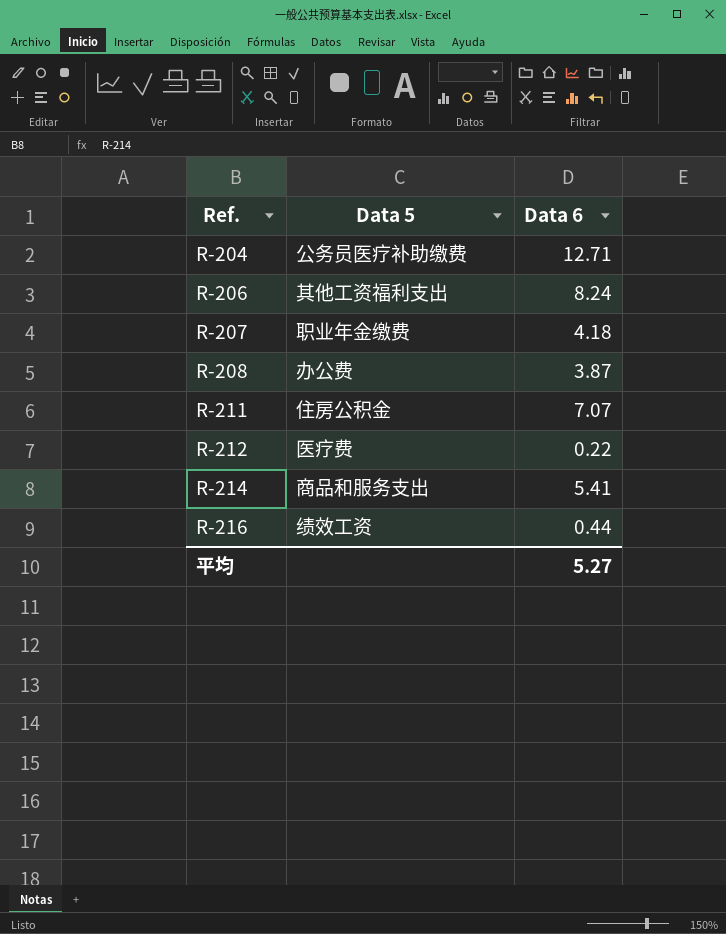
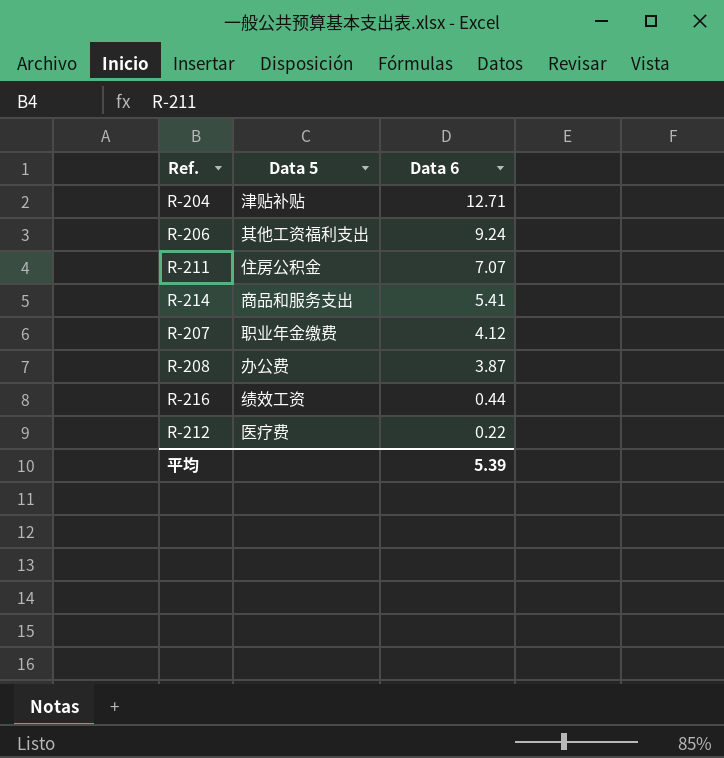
row order: Ref. ascending -> Data 6 descending
R-204 | Data 5: 公务员医疗补助缴费 -> 津贴补贴
R-206 | Data 6: 8.24 -> 9.24
R-207 | Data 6: 4.18 -> 4.12
平均 | Data 6: 5.27 -> 5.39

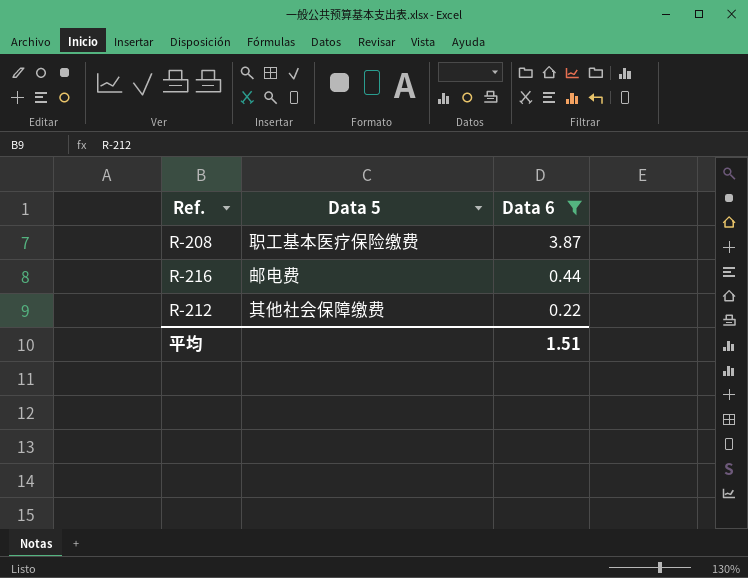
filter: none -> Data 6 <= 3.87
R-208 | Data 5: 办公费 -> 职工基本医疗保险缴费
R-216 | Data 5: 绩效工资 -> 邮电费
R-212 | Data 5: 医疗费 -> 其他社会保障缴费
平均 | Data 6: 5.39 -> 1.51

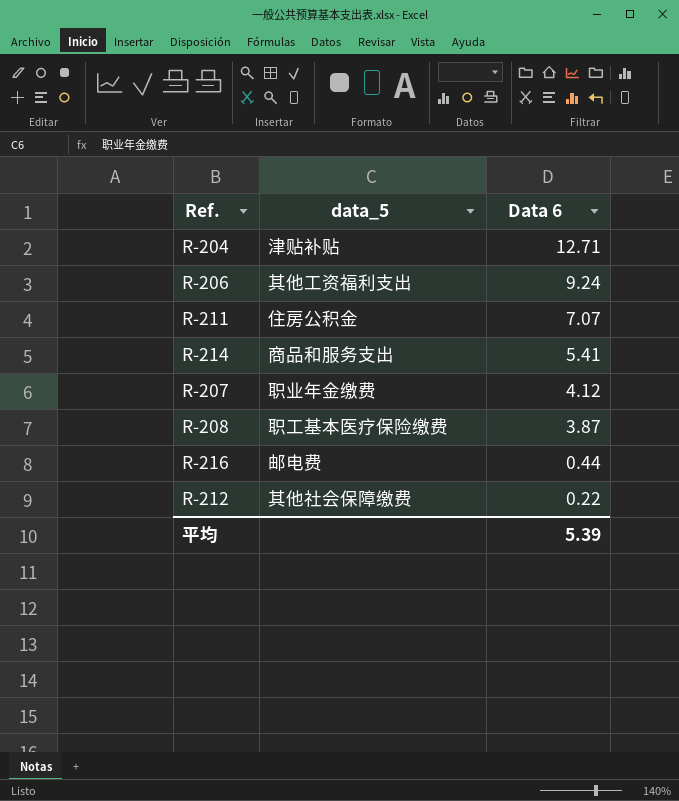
filter: Data 6 <= 3.87 -> none
column name: Data 5 -> data_5
平均 | Data 6: 1.51 -> 5.39

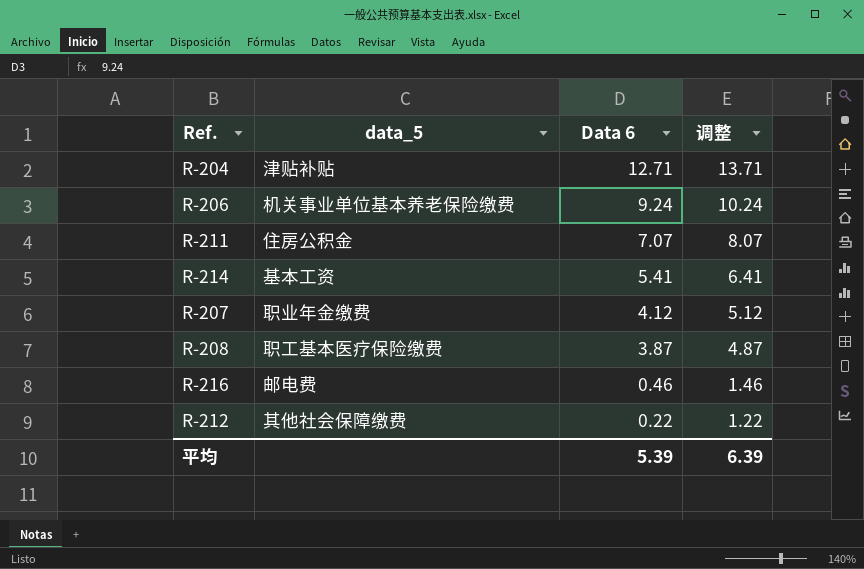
column 调整 | formula: none -> [Data 6] + 1
R-206 | data_5: 其他工资福利支出 -> 机关事业单位基本养老保险缴费
R-214 | data_5: 商品和服务支出 -> 基本工资
R-216 | Data 6: 0.44 -> 0.46

